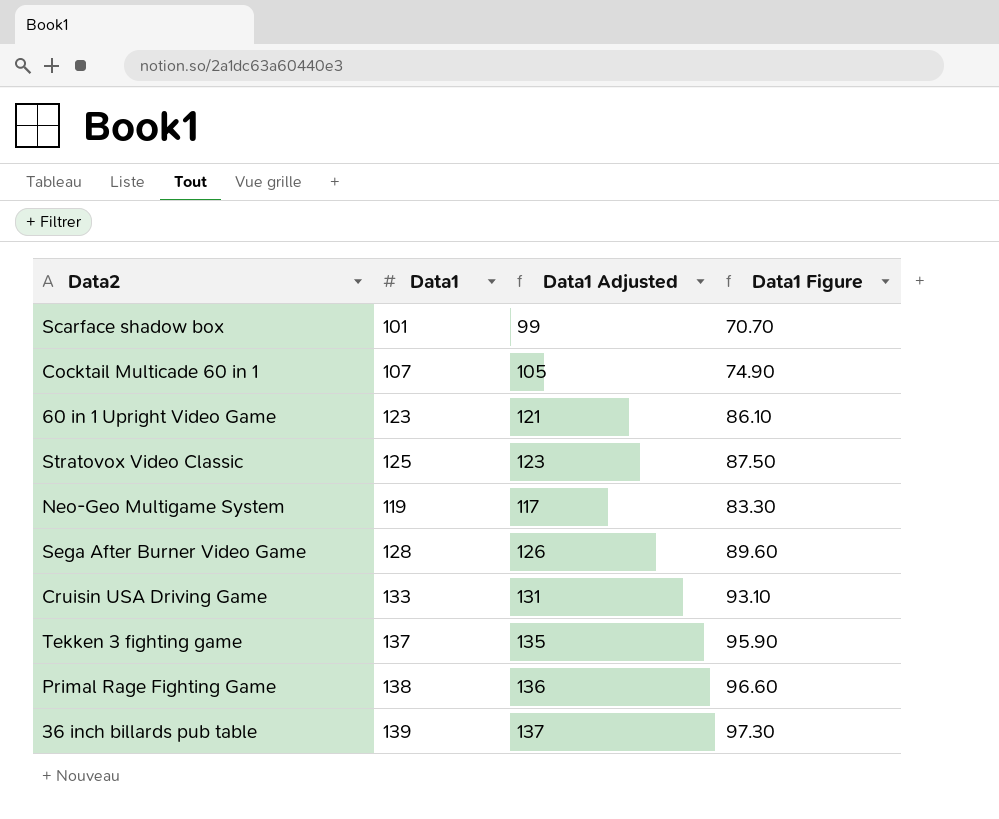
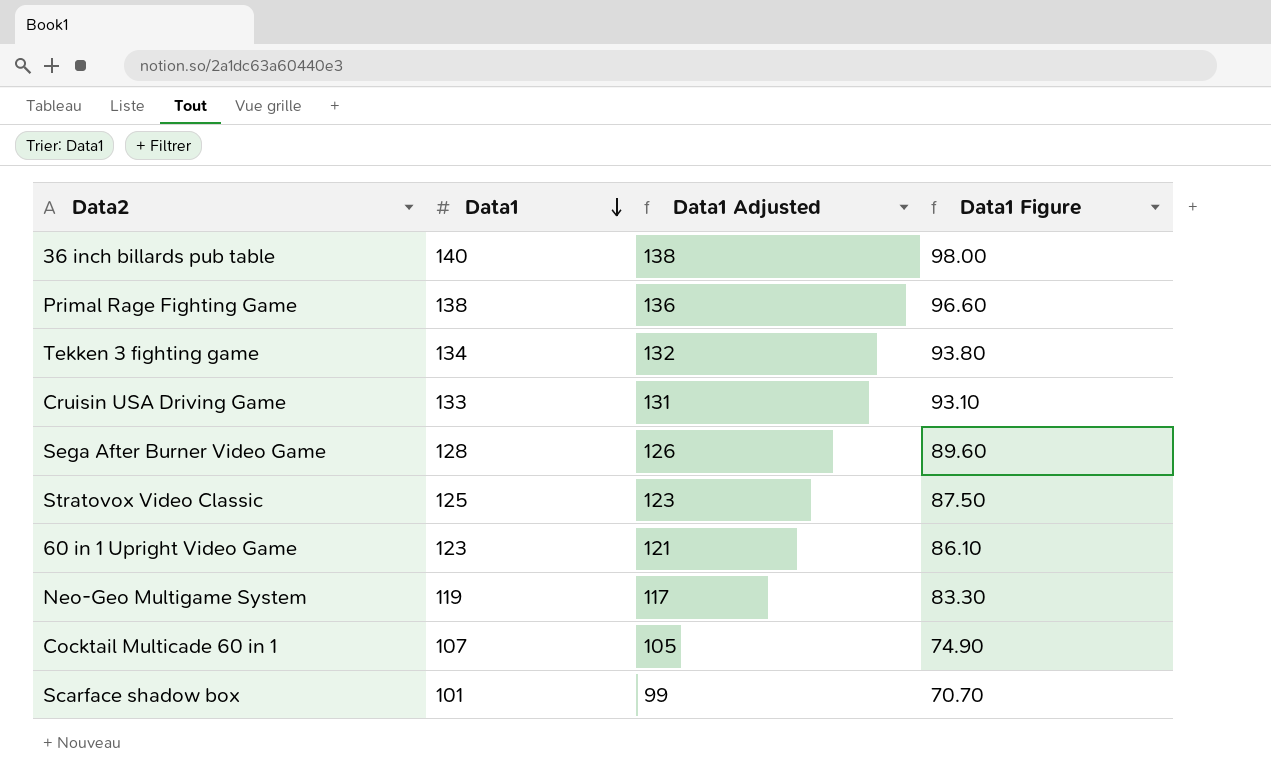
row order: none -> Data1 descending
36 inch billards pub table | Data1: 139 -> 140
36 inch billards pub table | Data1 Adjusted: 137 -> 138
36 inch billards pub table | Data1 Figure: 97.30 -> 98.00
Tekken 3 fighting game | Data1: 137 -> 134
Tekken 3 fighting game | Data1 Adjusted: 135 -> 132
Tekken 3 fighting game | Data1 Figure: 95.90 -> 93.80

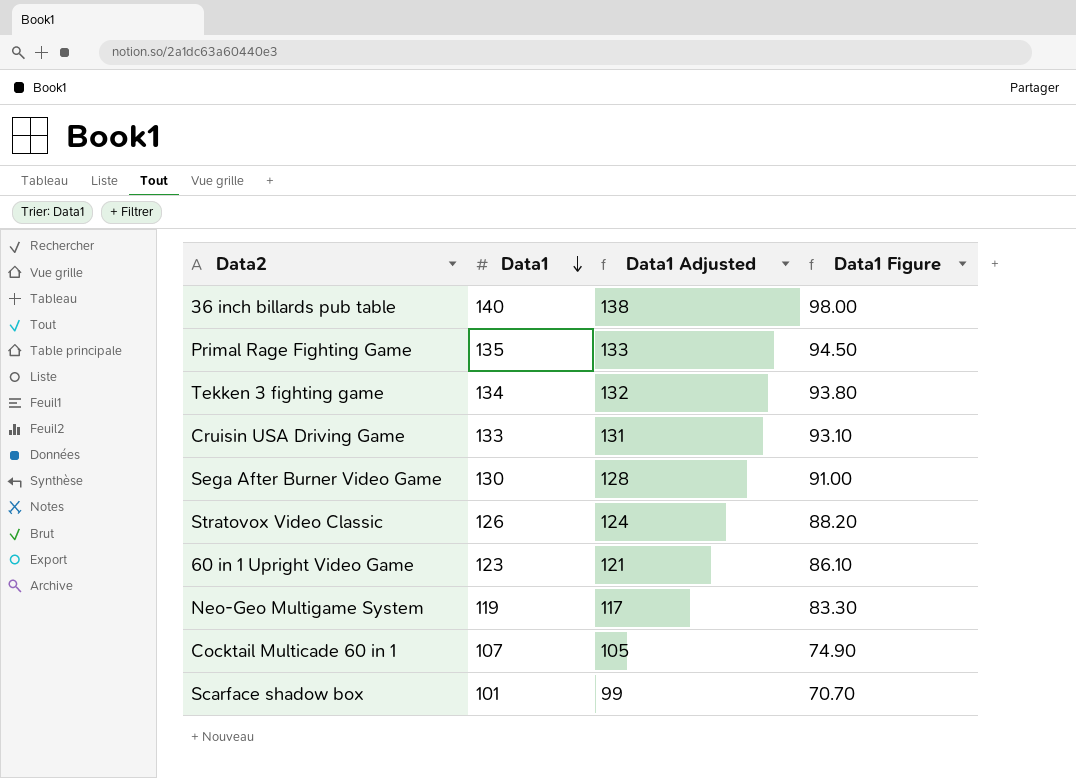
Primal Rage Fighting Game | Data1: 138 -> 135
Primal Rage Fighting Game | Data1 Adjusted: 136 -> 133
Primal Rage Fighting Game | Data1 Figure: 96.60 -> 94.50
Sega After Burner Video Game | Data1: 128 -> 130
Sega After Burner Video Game | Data1 Adjusted: 126 -> 128
Sega After Burner Video Game | Data1 Figure: 89.60 -> 91.00
Stratovox Video Classic | Data1: 125 -> 126
Stratovox Video Classic | Data1 Adjusted: 123 -> 124
Stratovox Video Classic | Data1 Figure: 87.50 -> 88.20

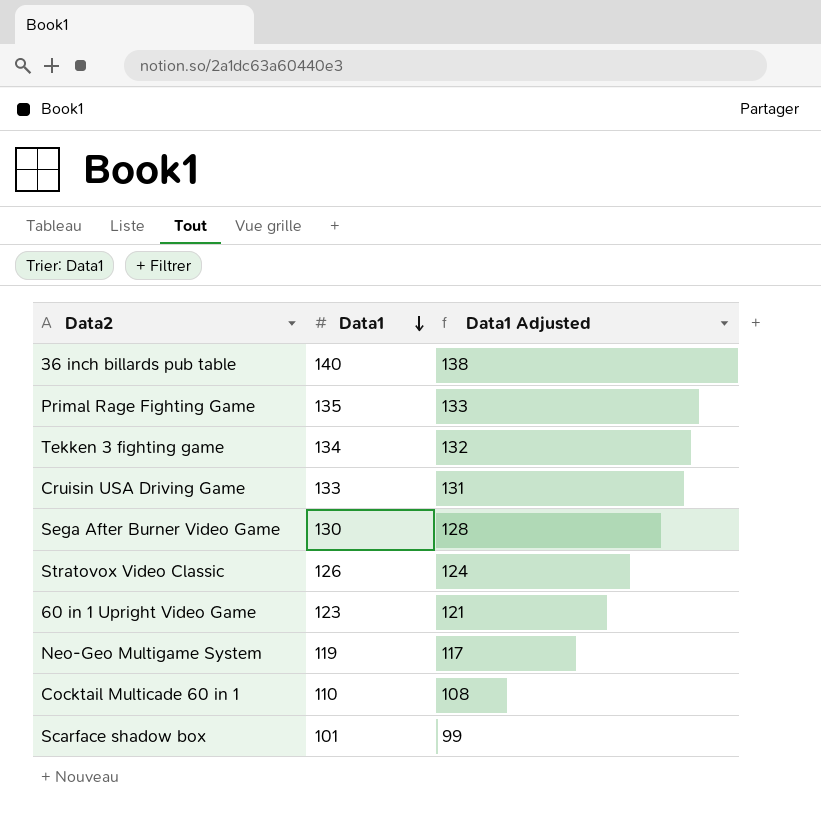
column Data1 Figure | formula: [Data1] * 0.7 -> none
Cocktail Multicade 60 in 1 | Data1: 107 -> 110
Cocktail Multicade 60 in 1 | Data1 Adjusted: 105 -> 108

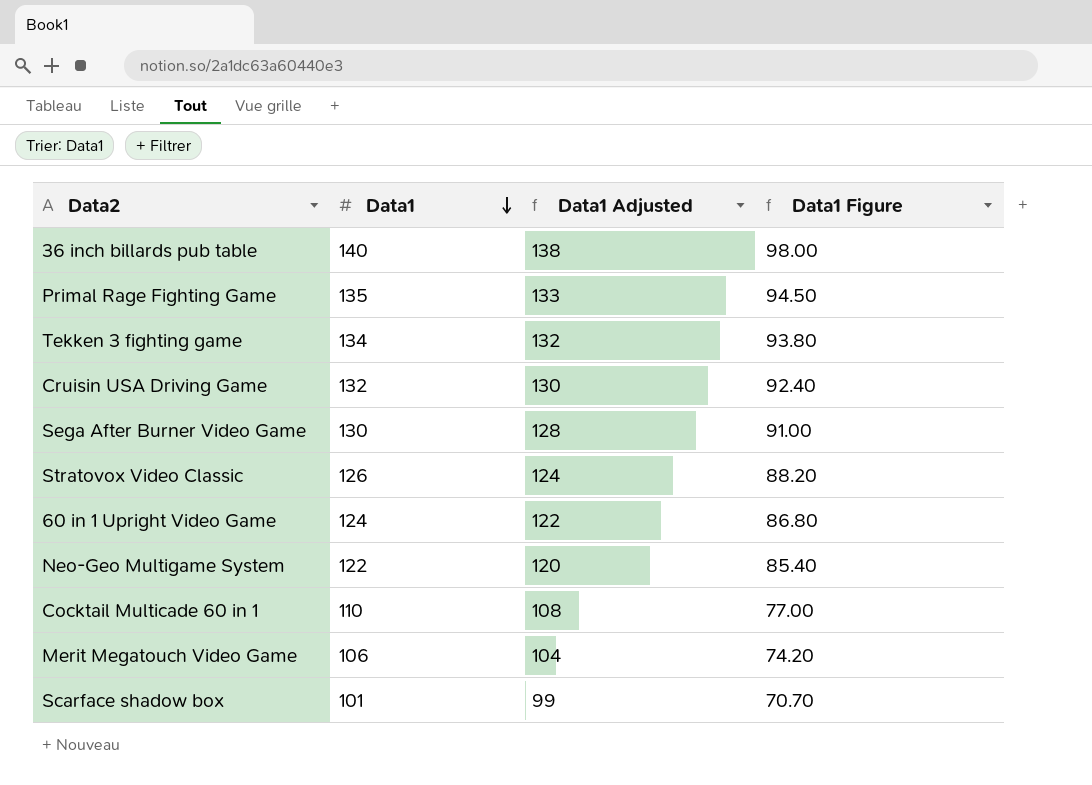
column Data1 Figure | formula: none -> [Data1] * 0.7
Cruisin USA Driving Game | Data1: 133 -> 132
Cruisin USA Driving Game | Data1 Adjusted: 131 -> 130
60 in 1 Upright Video Game | Data1: 123 -> 124
60 in 1 Upright Video Game | Data1 Adjusted: 121 -> 122
Neo-Geo Multigame System | Data1: 119 -> 122
Neo-Geo Multigame System | Data1 Adjusted: 117 -> 120
row Merit Megatouch Video Game: none -> 106 | 104 | 74.20

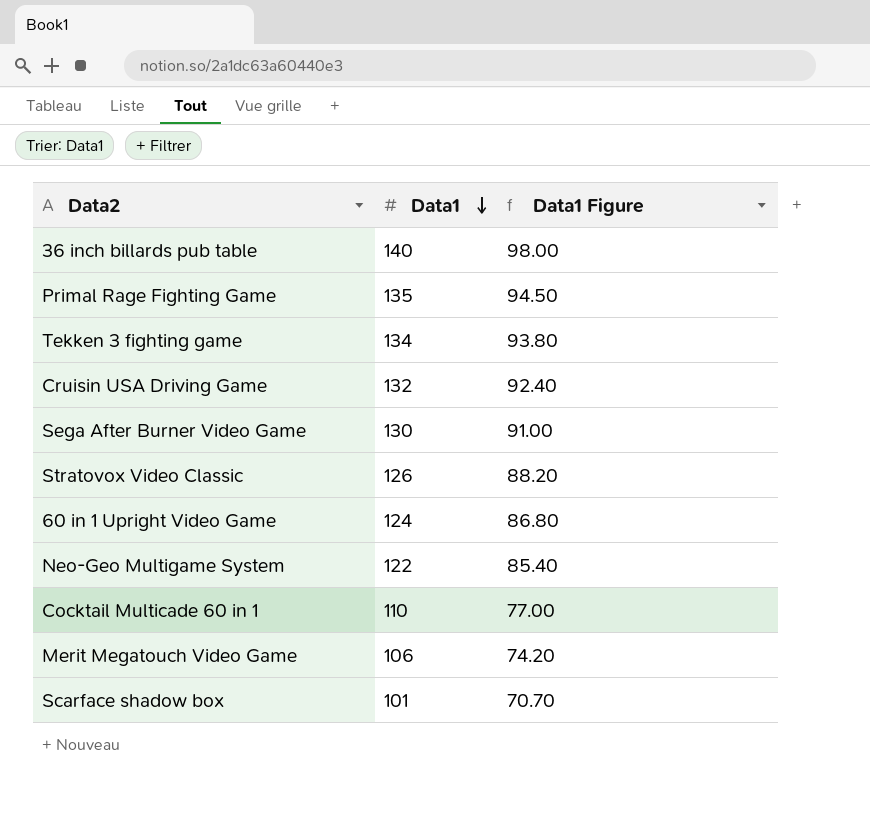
column Data1 Adjusted | formula: [Data1] - 2 -> none

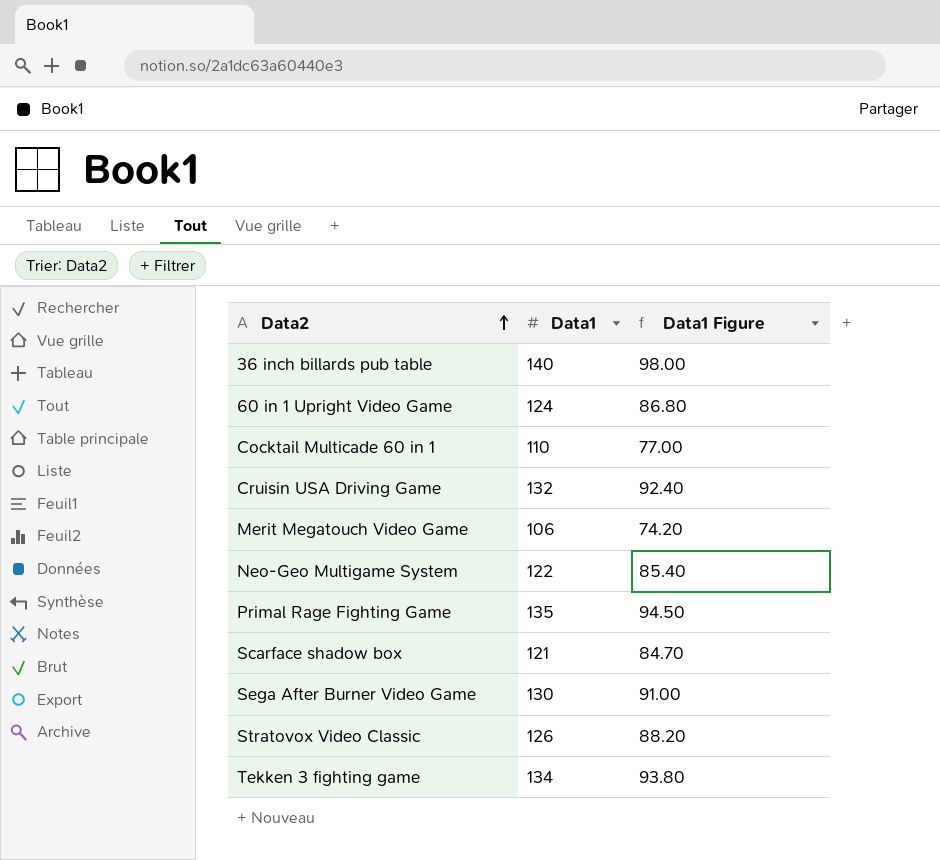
row order: Data1 descending -> Data2 ascending
Scarface shadow box | Data1: 101 -> 121
Scarface shadow box | Data1 Figure: 70.70 -> 84.70

